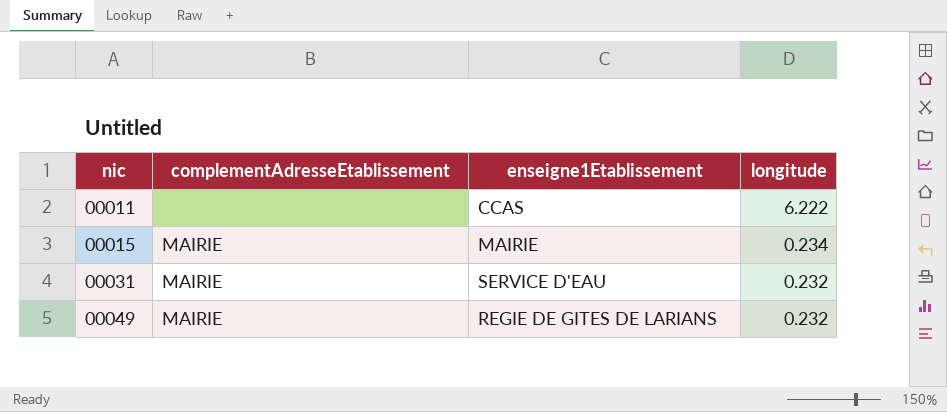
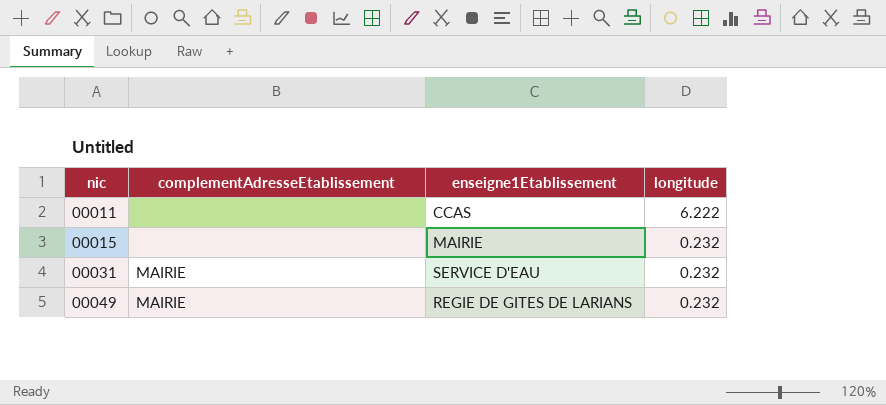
00015 | complementAdresseEtablissement: MAIRIE -> none
00015 | longitude: 0.234 -> 0.232

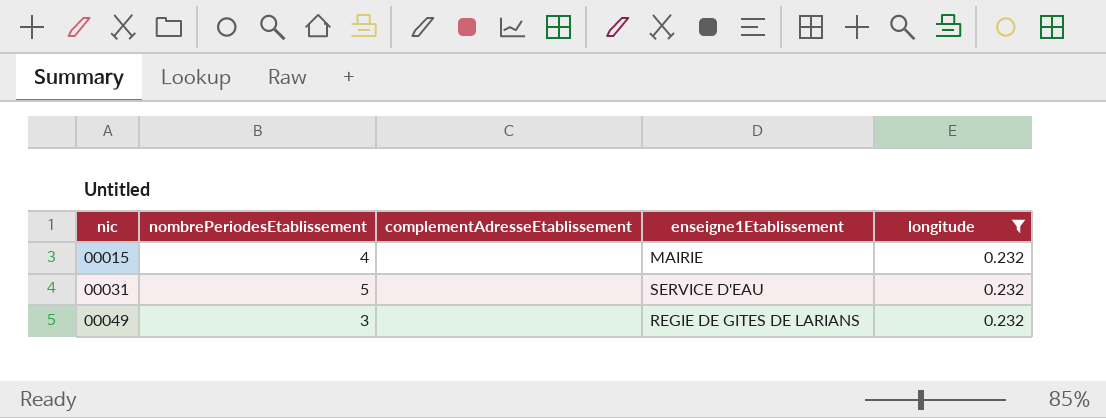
filter: none -> longitude = 0.232
column nombrePeriodesEtablissement | position: none -> 2
00031 | complementAdresseEtablissement: MAIRIE -> none
00049 | complementAdresseEtablissement: MAIRIE -> none

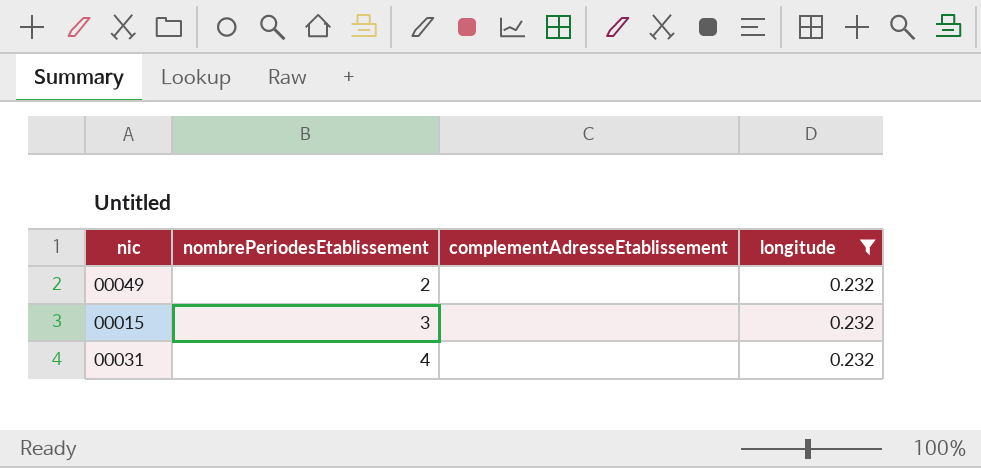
row order: nic ascending -> nombrePeriodesEtablissement ascending
column enseigne1Etablissement | position: 4 -> none
00049 | nombrePeriodesEtablissement: 3 -> 2
00015 | nombrePeriodesEtablissement: 4 -> 3
00031 | nombrePeriodesEtablissement: 5 -> 4

